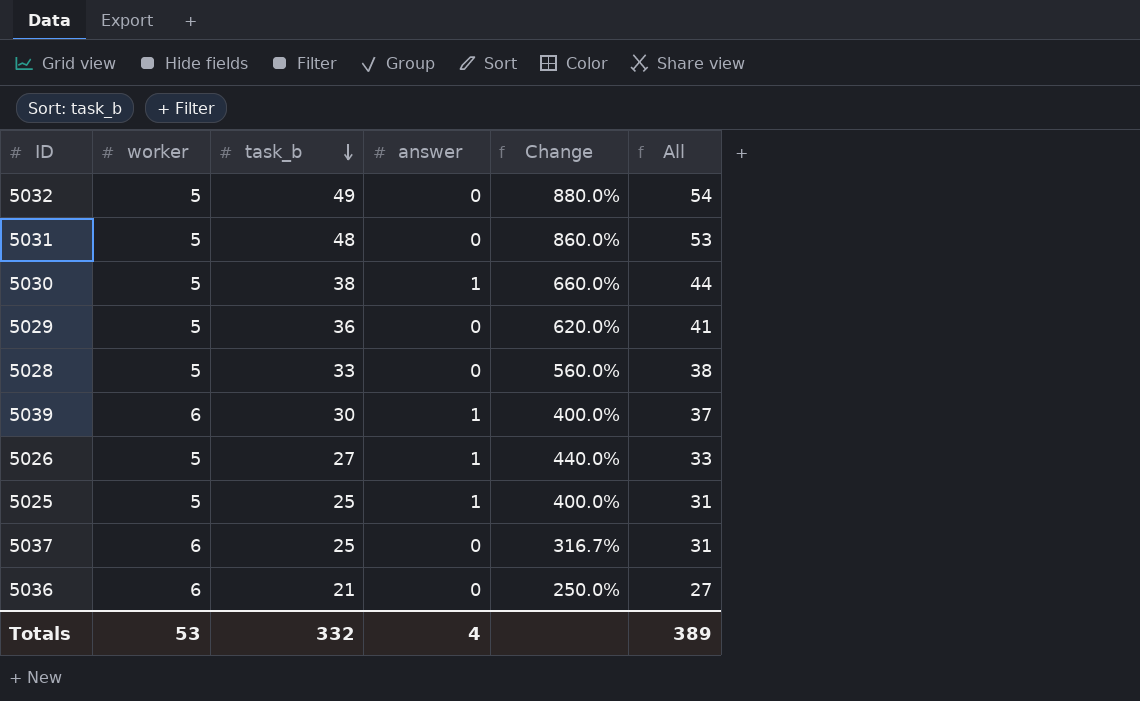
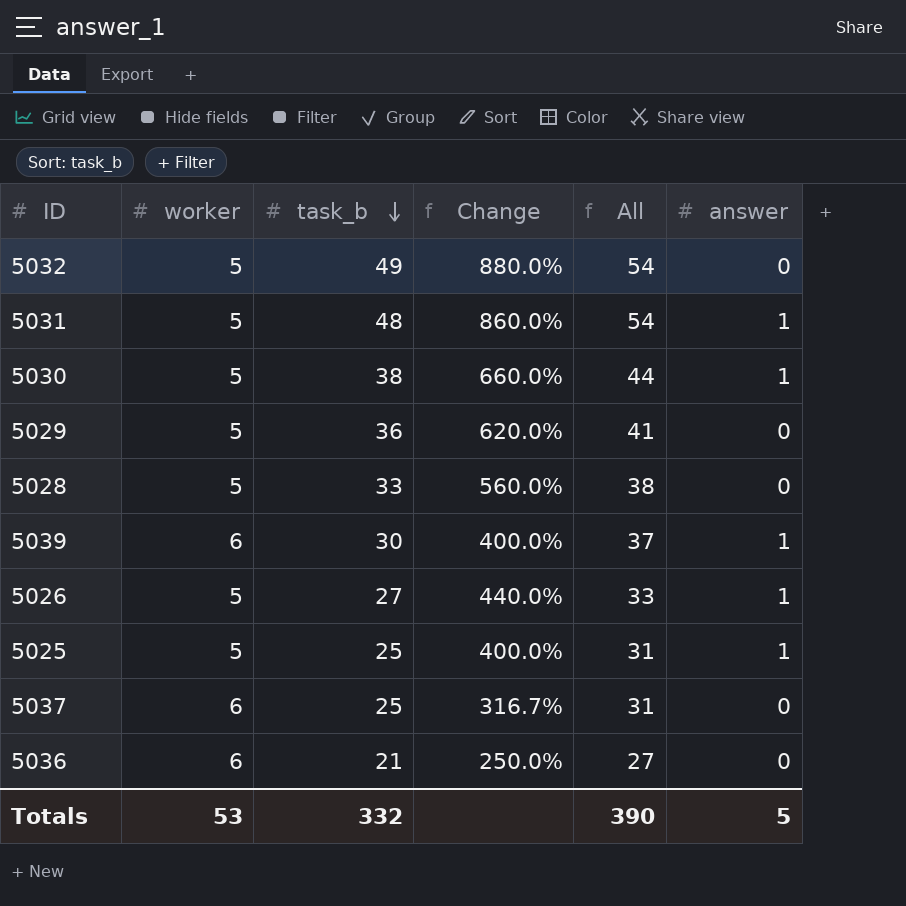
column answer | position: 4 -> 6
5031 | All: 53 -> 54
5031 | answer: 0 -> 1
Totals | All: 389 -> 390
Totals | answer: 4 -> 5

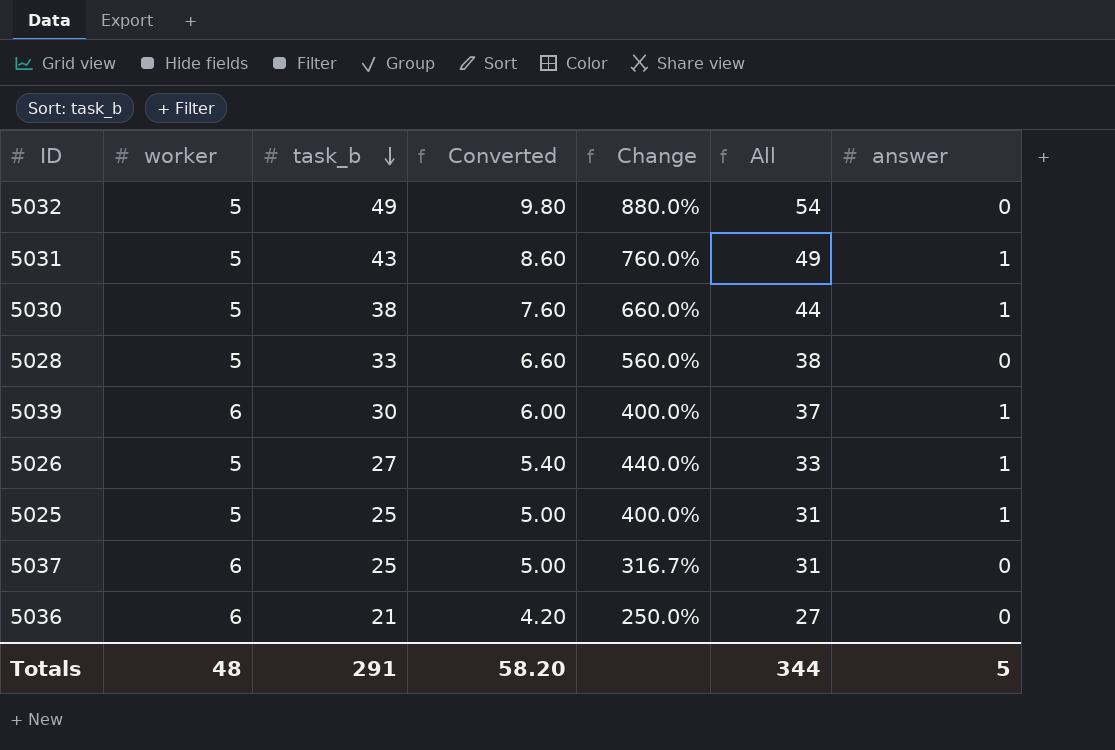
column Converted | formula: none -> [task_b] * 0.2
row 5029: 5 | 36 | 620.0% | 41 | 0 -> none
5031 | task_b: 48 -> 43
5031 | Change: 860.0% -> 760.0%
5031 | All: 54 -> 49
Totals | worker: 53 -> 48
Totals | task_b: 332 -> 291
Totals | All: 390 -> 344

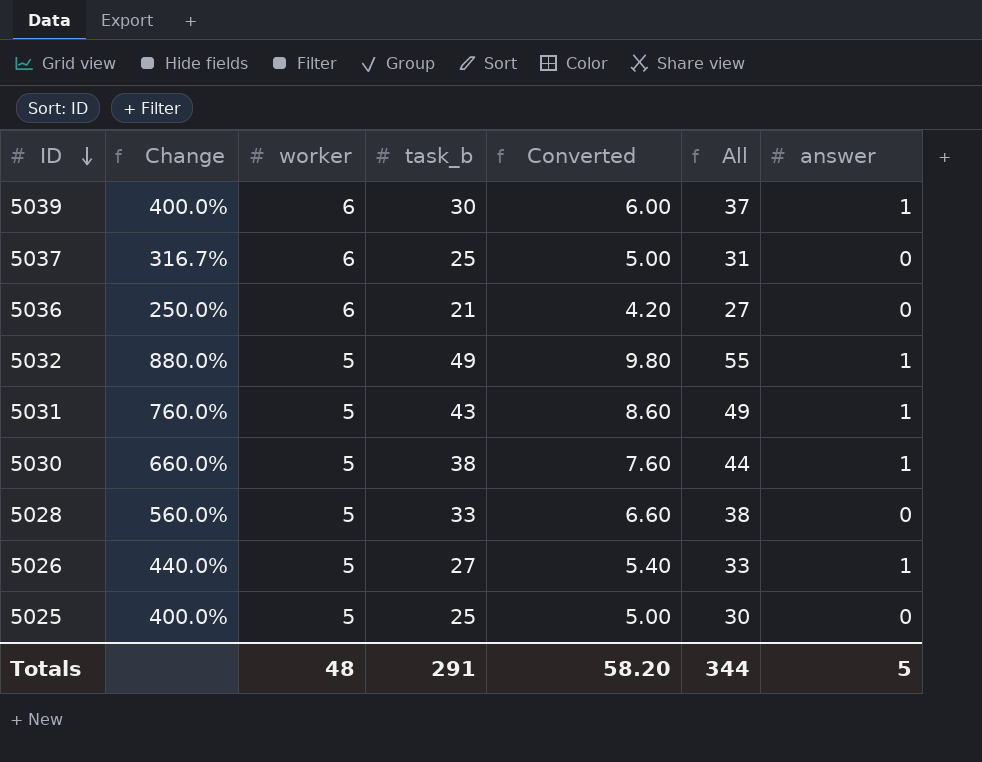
row order: task_b descending -> ID descending
column Change | position: 5 -> 2
5032 | All: 54 -> 55
5032 | answer: 0 -> 1
5025 | All: 31 -> 30
5025 | answer: 1 -> 0

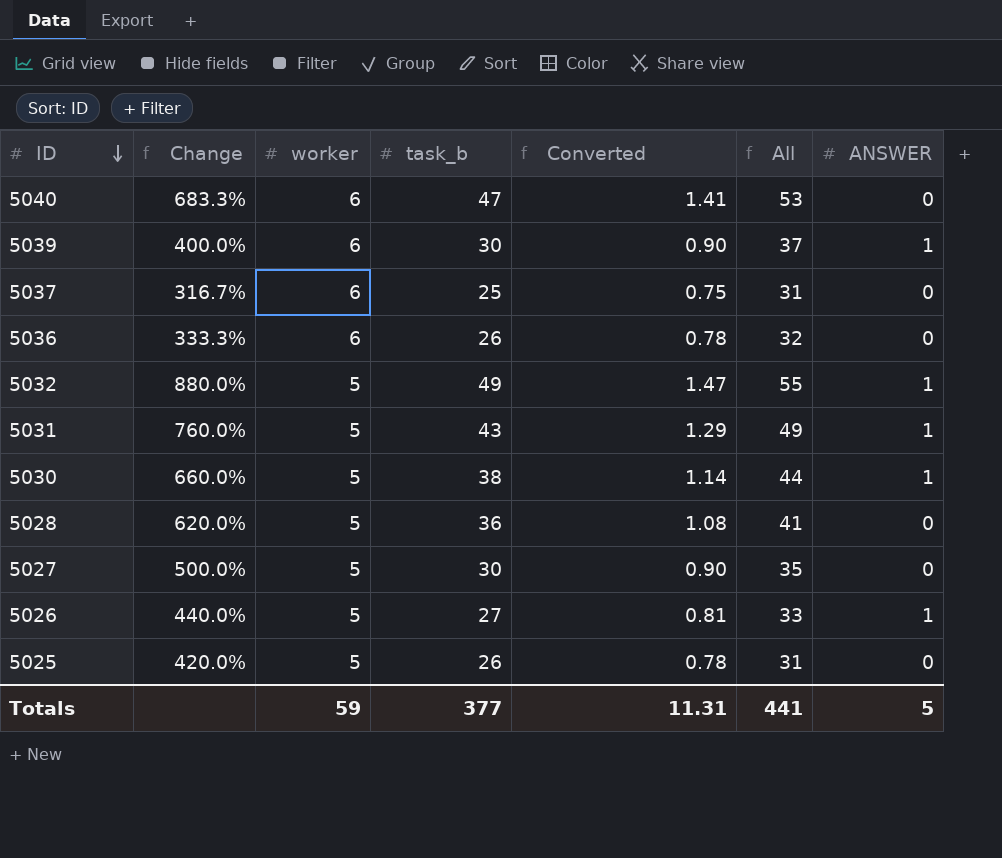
column Converted | formula: [task_b] * 0.2 -> [task_b] * 0.03
column name: answer -> ANSWER
row 5040: none -> 683.3% | 6 | 47 | 1.41 | 53 | 0
5036 | Change: 250.0% -> 333.3%
5036 | task_b: 21 -> 26
5036 | All: 27 -> 32
5028 | Change: 560.0% -> 620.0%
5028 | task_b: 33 -> 36
5028 | All: 38 -> 41
row 5027: none -> 500.0% | 5 | 30 | 0.90 | 35 | 0
5025 | Change: 400.0% -> 420.0%
5025 | task_b: 25 -> 26
5025 | All: 30 -> 31
Totals | worker: 48 -> 59
Totals | task_b: 291 -> 377
Totals | Converted: 58.20 -> 11.31
Totals | All: 344 -> 441

